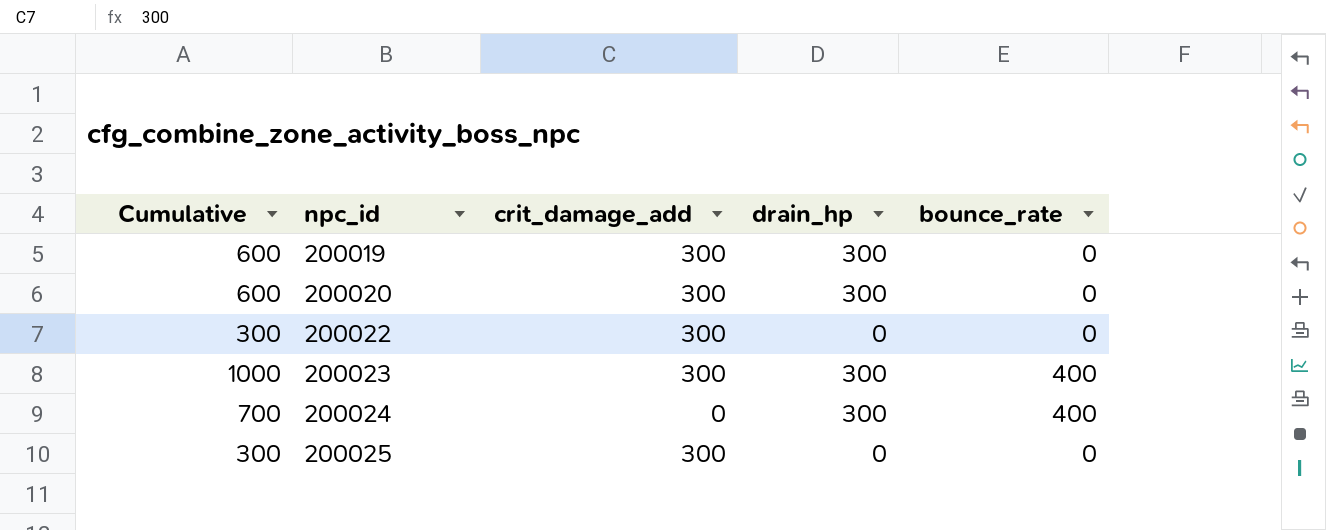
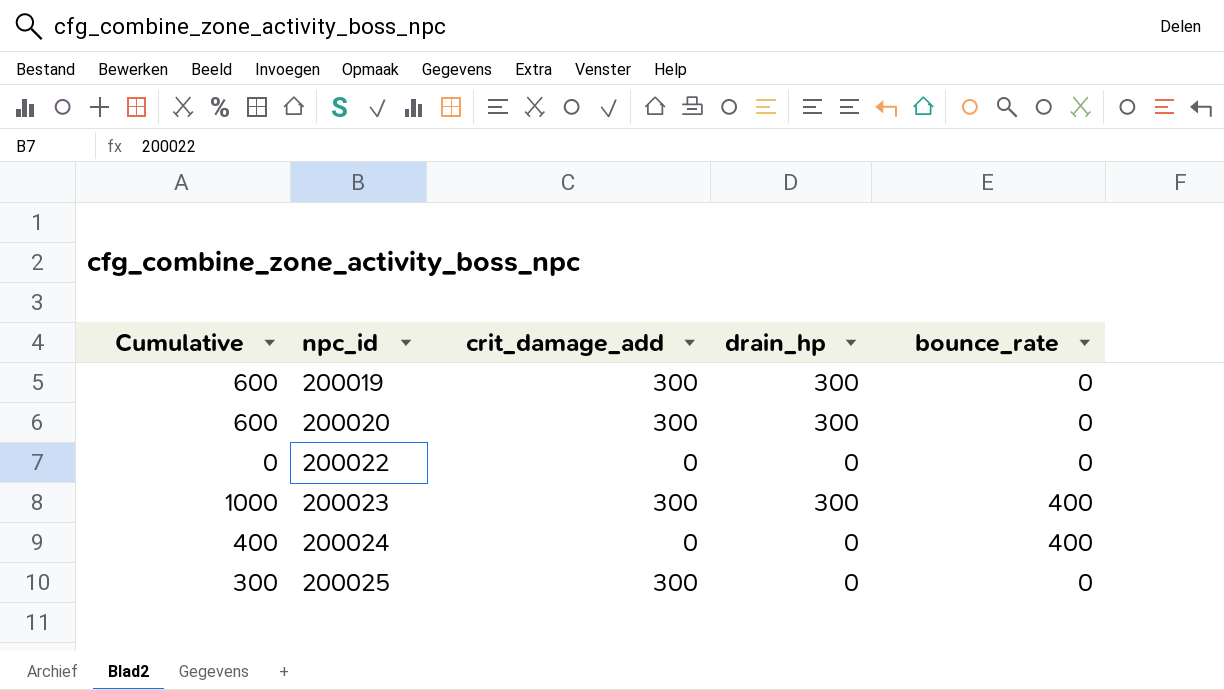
200022 | Cumulative: 300 -> 0
200022 | crit_damage_add: 300 -> 0
200024 | Cumulative: 700 -> 400
200024 | drain_hp: 300 -> 0

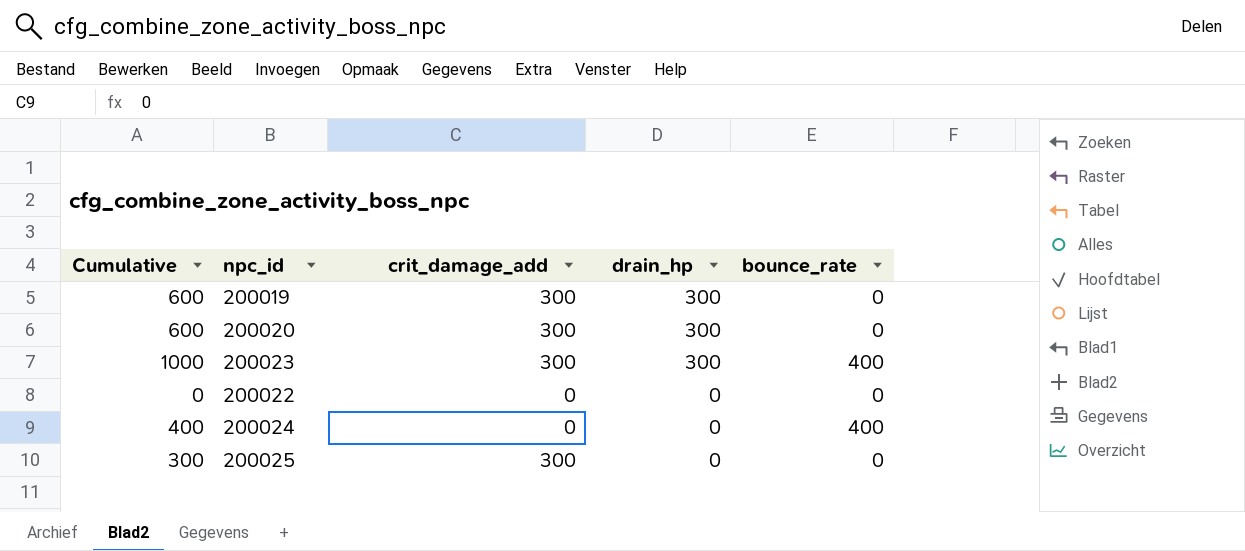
row order: npc_id ascending -> drain_hp descending

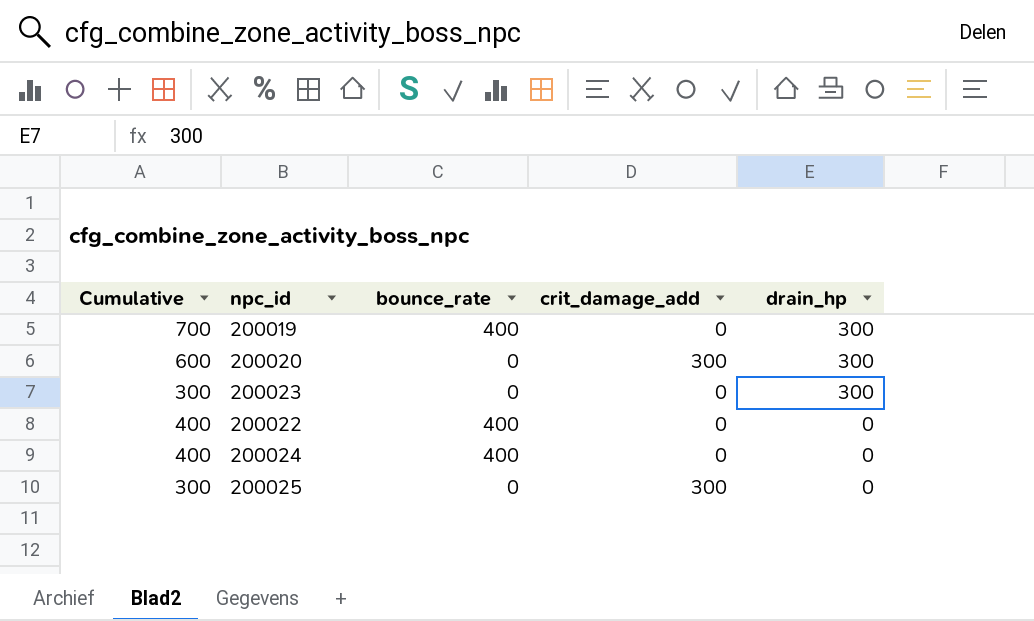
column bounce_rate | position: 5 -> 3
200019 | Cumulative: 600 -> 700
200019 | bounce_rate: 0 -> 400
200019 | crit_damage_add: 300 -> 0
200023 | Cumulative: 1000 -> 300
200023 | bounce_rate: 400 -> 0
200023 | crit_damage_add: 300 -> 0
200022 | Cumulative: 0 -> 400
200022 | bounce_rate: 0 -> 400

